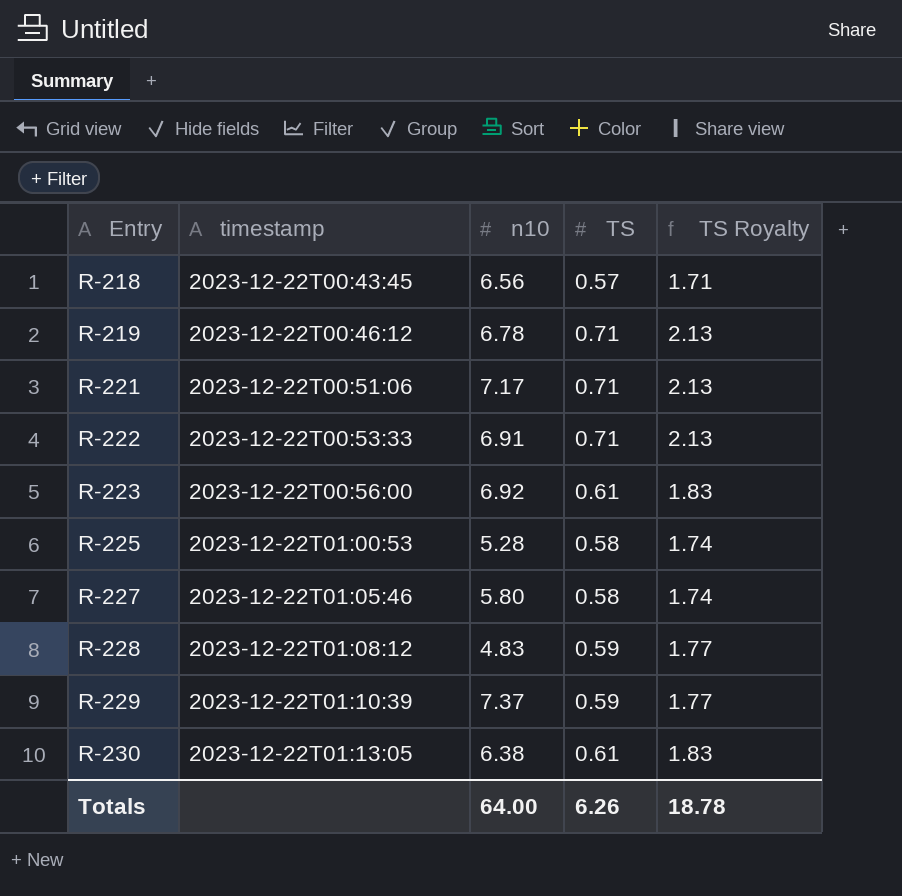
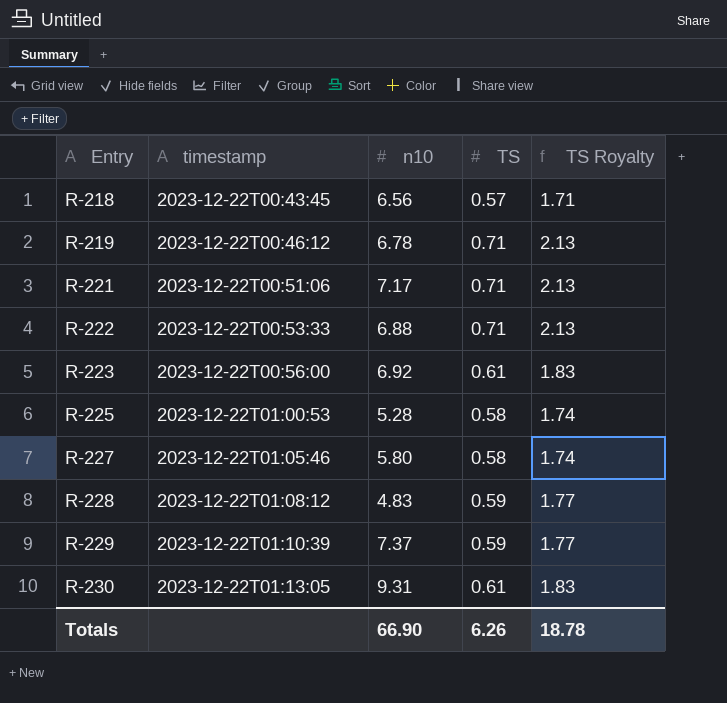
R-222 | n10: 6.91 -> 6.88
R-230 | n10: 6.38 -> 9.31
Totals | n10: 64.00 -> 66.90

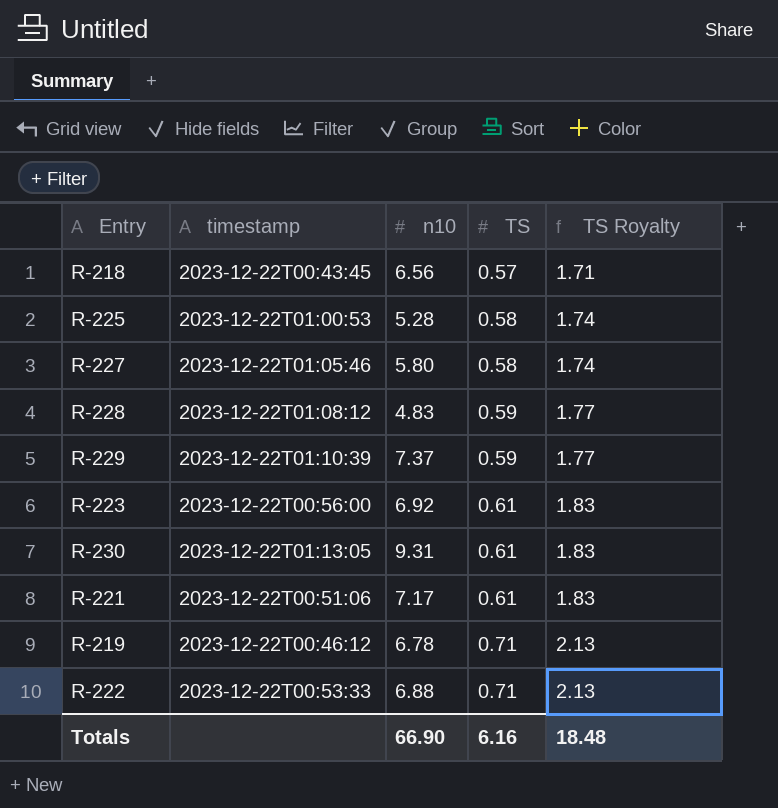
row order: Entry ascending -> TS ascending
R-221 | TS: 0.71 -> 0.61
R-221 | TS Royalty: 2.13 -> 1.83
Totals | TS: 6.26 -> 6.16
Totals | TS Royalty: 18.78 -> 18.48

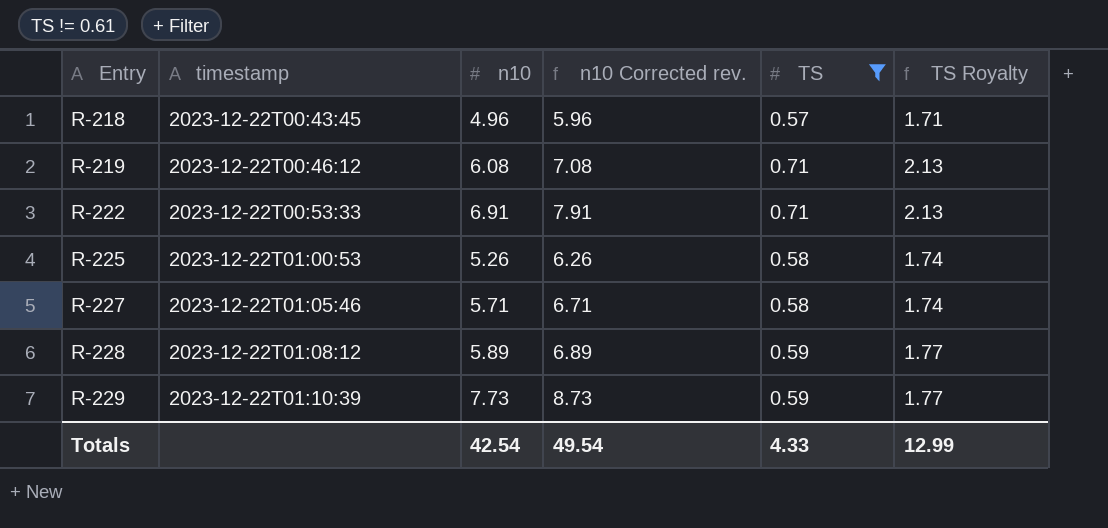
filter: none -> TS != 0.61
row order: TS ascending -> Entry ascending
column n10 Corrected rev. | formula: none -> [n10] + 1
R-218 | n10: 6.56 -> 4.96
R-219 | n10: 6.78 -> 6.08
R-222 | n10: 6.88 -> 6.91
R-225 | n10: 5.28 -> 5.26
R-227 | n10: 5.80 -> 5.71
R-228 | n10: 4.83 -> 5.89
R-229 | n10: 7.37 -> 7.73
Totals | n10: 66.90 -> 42.54
Totals | TS: 6.16 -> 4.33
Totals | TS Royalty: 18.48 -> 12.99

